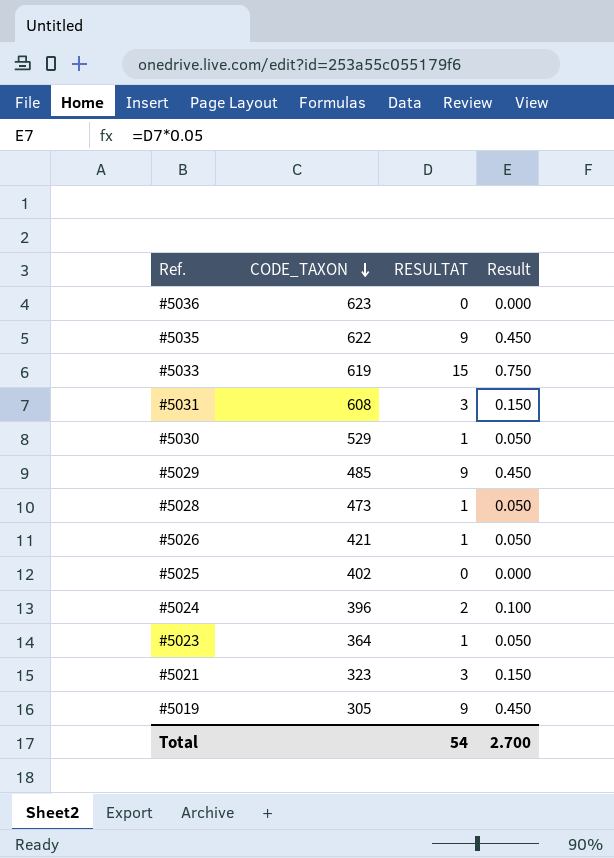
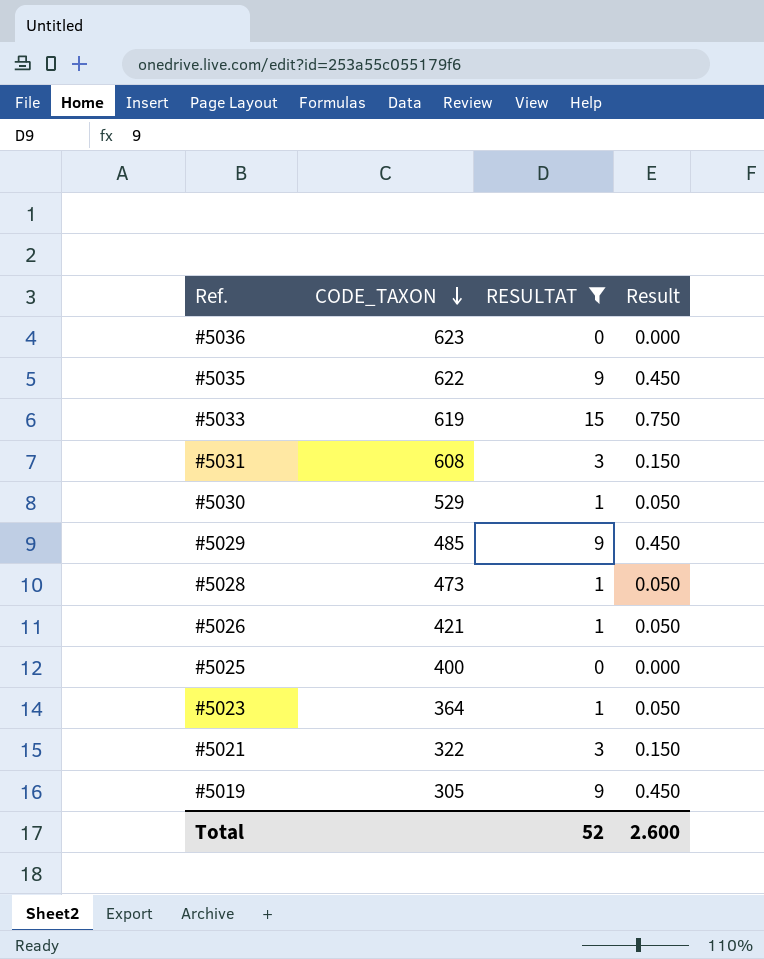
filter: none -> RESULTAT != 2
#5025 | CODE_TAXON: 402 -> 400
#5021 | CODE_TAXON: 323 -> 322
Total | RESULTAT: 54 -> 52
Total | Result: 2.700 -> 2.600

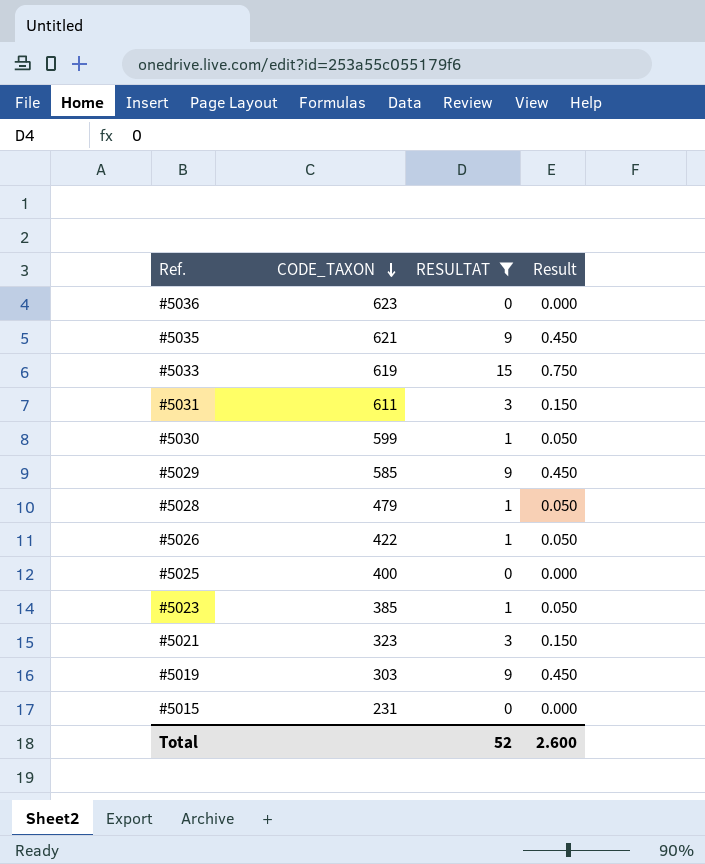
#5035 | CODE_TAXON: 622 -> 621
#5031 | CODE_TAXON: 608 -> 611
#5030 | CODE_TAXON: 529 -> 599
#5029 | CODE_TAXON: 485 -> 585
#5028 | CODE_TAXON: 473 -> 479
#5026 | CODE_TAXON: 421 -> 422
#5023 | CODE_TAXON: 364 -> 385
#5021 | CODE_TAXON: 322 -> 323
#5019 | CODE_TAXON: 305 -> 303
row #5015: none -> 231 | 0 | 0.000

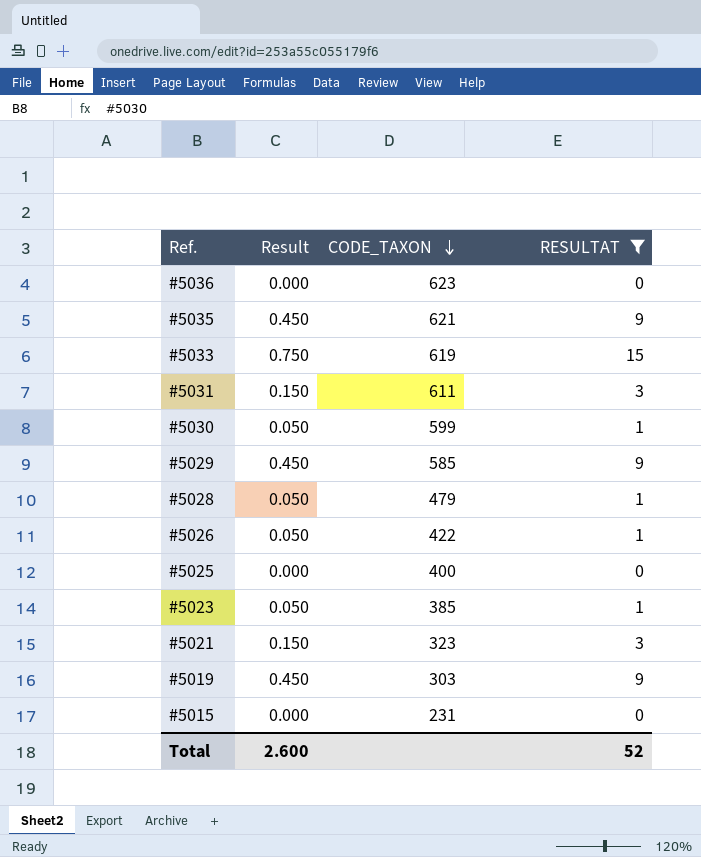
column Result | position: 4 -> 2

